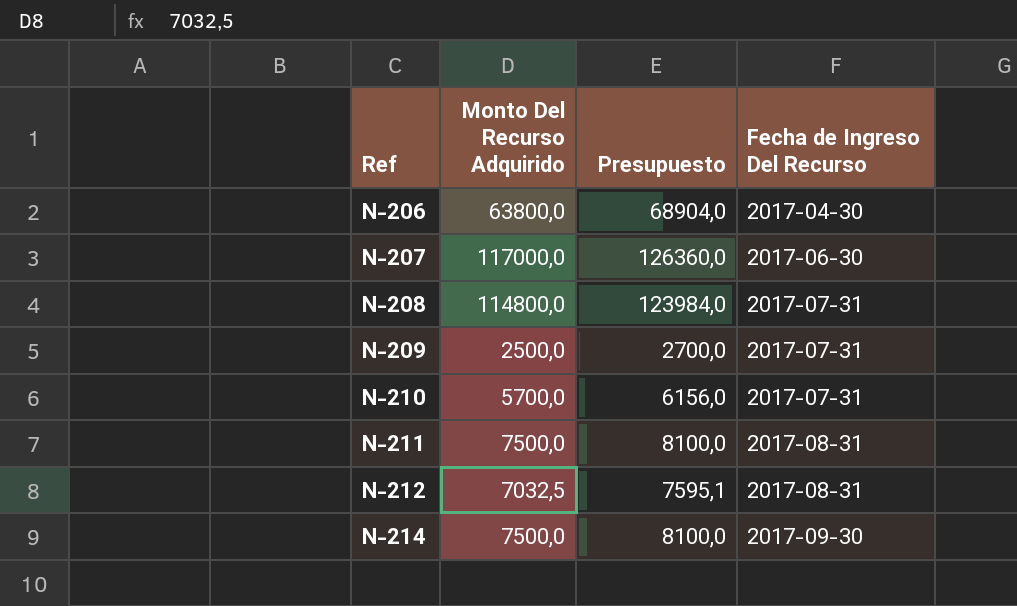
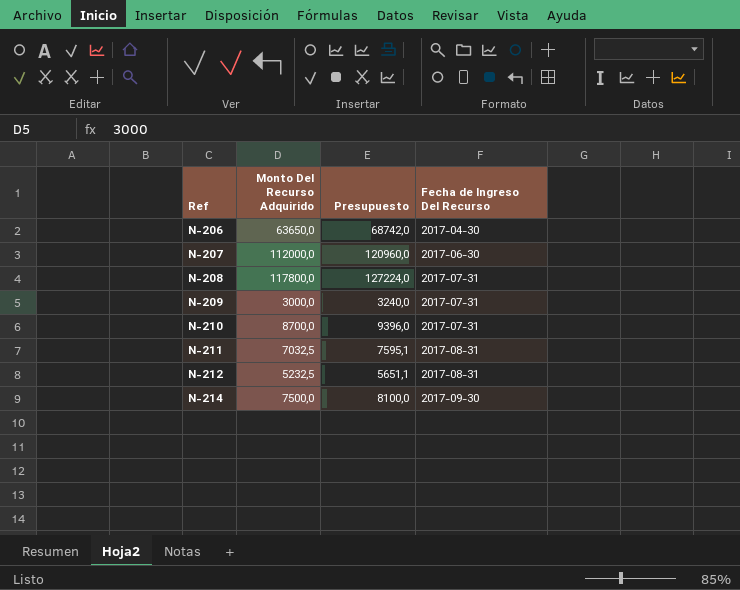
N-206 | Monto Del Recurso Adquirido: 63800,0 -> 63650,0
N-206 | Presupuesto: 68904,0 -> 68742,0
N-207 | Monto Del Recurso Adquirido: 117000,0 -> 112000,0
N-207 | Presupuesto: 126360,0 -> 120960,0
N-208 | Monto Del Recurso Adquirido: 114800,0 -> 117800,0
N-208 | Presupuesto: 123984,0 -> 127224,0
N-209 | Monto Del Recurso Adquirido: 2500,0 -> 3000,0
N-209 | Presupuesto: 2700,0 -> 3240,0
N-210 | Monto Del Recurso Adquirido: 5700,0 -> 8700,0
N-210 | Presupuesto: 6156,0 -> 9396,0
N-211 | Monto Del Recurso Adquirido: 7500,0 -> 7032,5
N-211 | Presupuesto: 8100,0 -> 7595,1
N-212 | Monto Del Recurso Adquirido: 7032,5 -> 5232,5
N-212 | Presupuesto: 7595,1 -> 5651,1

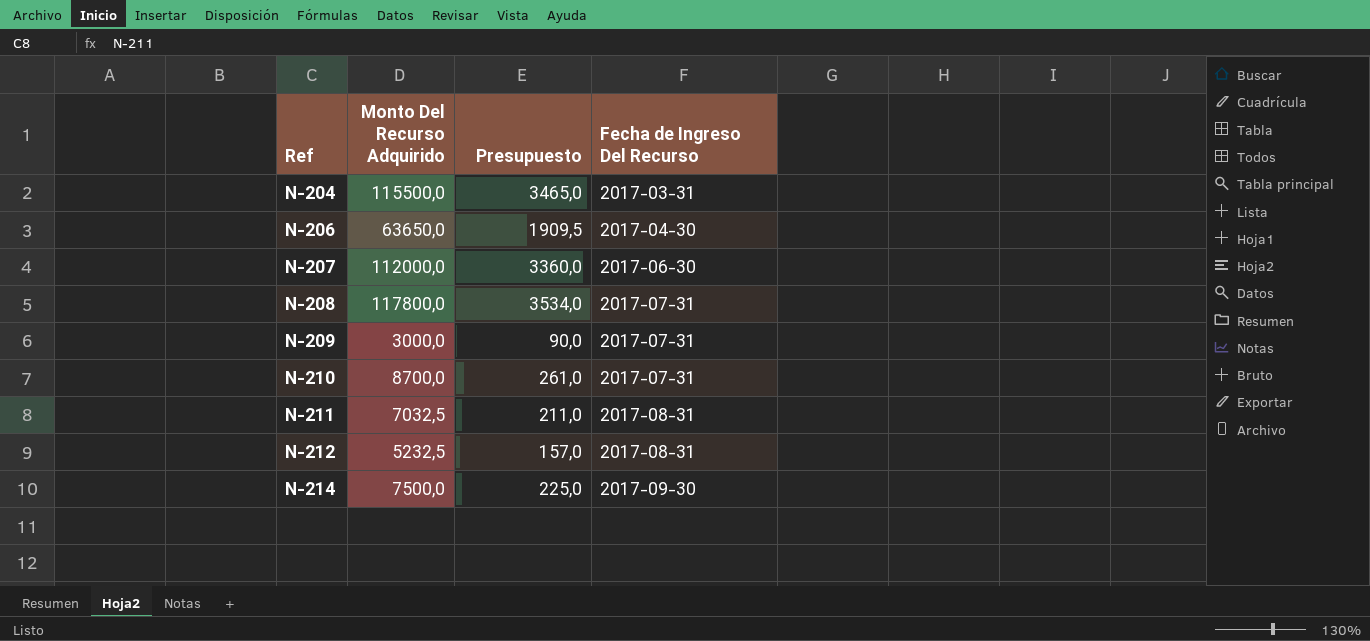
column Presupuesto | formula: [Monto Del Recurso Adquirido] * 1,08 -> [Monto Del Recurso Adquirido] * 0,03
row N-204: none -> 115500,0 | 3465,0 | 2017-03-31

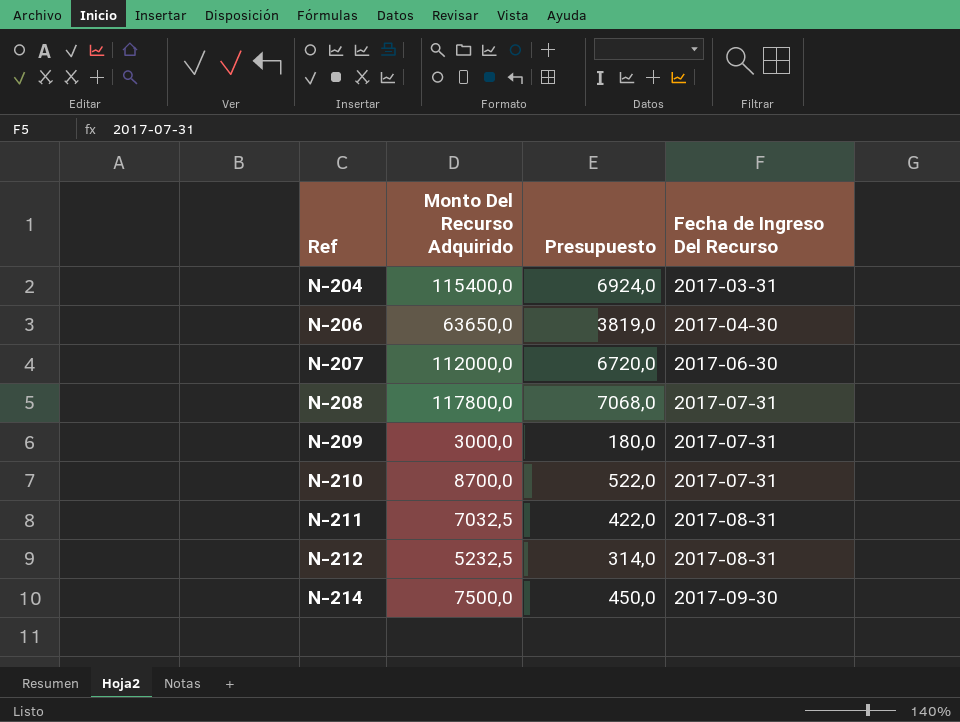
column Presupuesto | formula: [Monto Del Recurso Adquirido] * 0,03 -> [Monto Del Recurso Adquirido] * 0,06
N-204 | Monto Del Recurso Adquirido: 115500,0 -> 115400,0

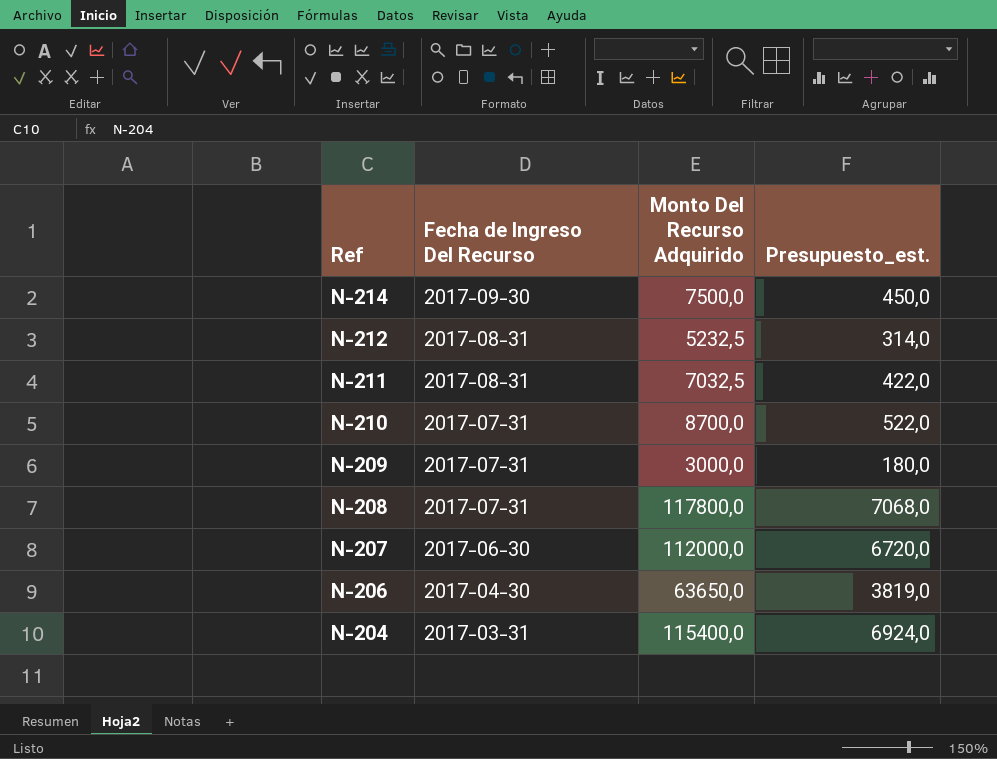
row order: Ref ascending -> Ref descending
column Fecha de Ingreso Del Recurso | position: 4 -> 2
column name: Presupuesto -> Presupuesto_est.

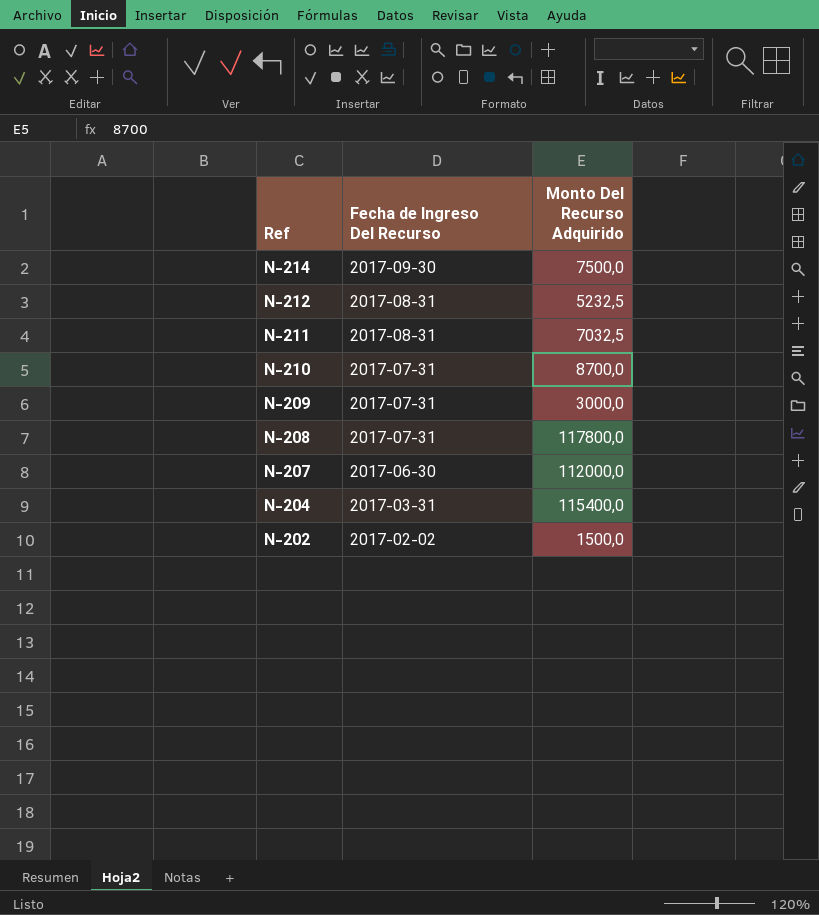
column Presupuesto_est. | formula: [Monto Del Recurso Adquirido] * 0,06 -> none
row N-206: 2017-04-30 | 63650,0 | 3819,0 -> none
row N-202: none -> 2017-02-02 | 1500,0

